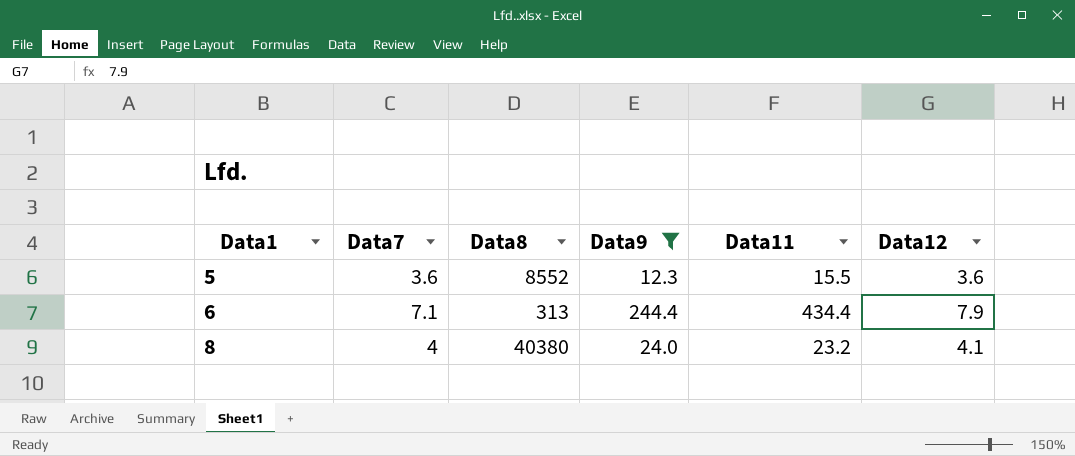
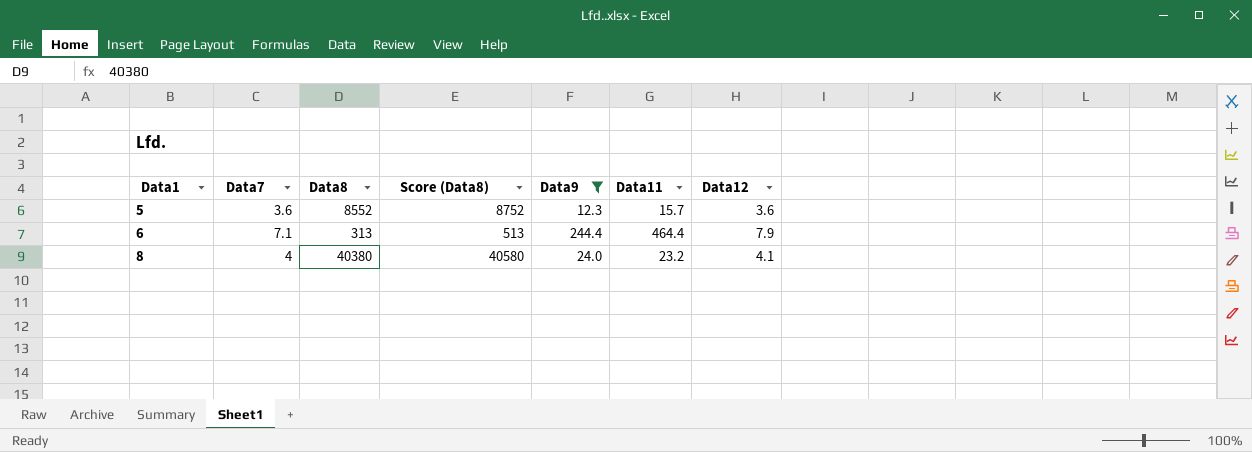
column Score (Data8) | formula: none -> [Data8] + 200
5 | Data11: 15.5 -> 15.7
6 | Data11: 434.4 -> 464.4

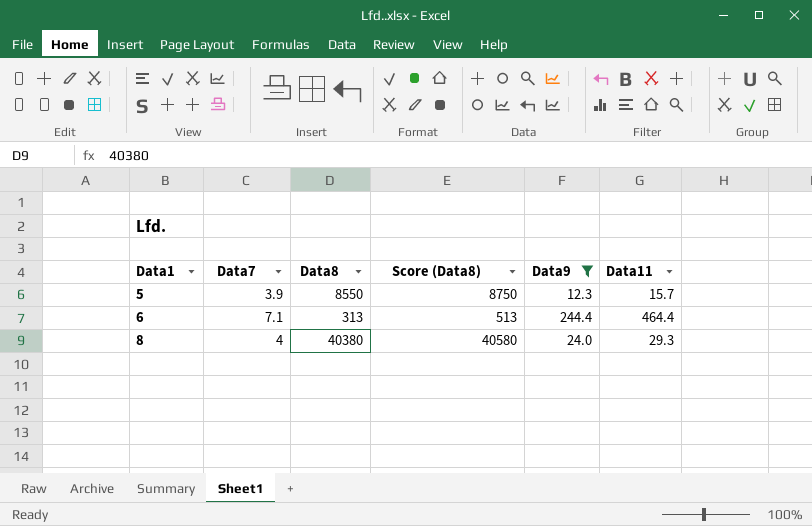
column Data12 | position: 7 -> none
5 | Data7: 3.6 -> 3.9
5 | Data8: 8552 -> 8550
5 | Score (Data8): 8752 -> 8750
8 | Data11: 23.2 -> 29.3

